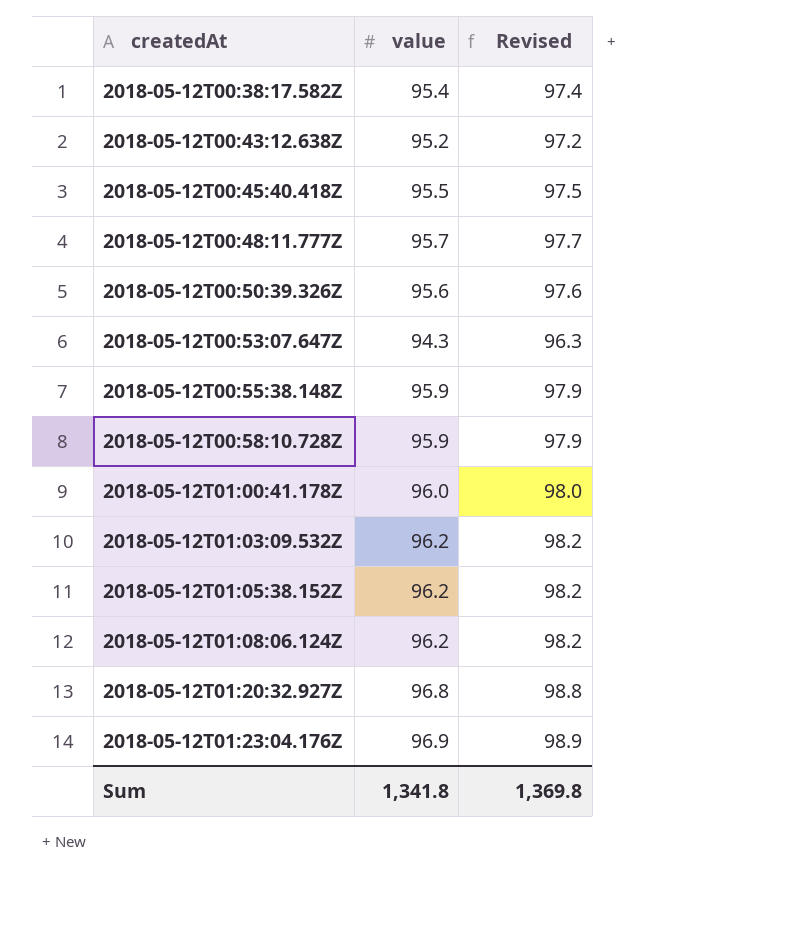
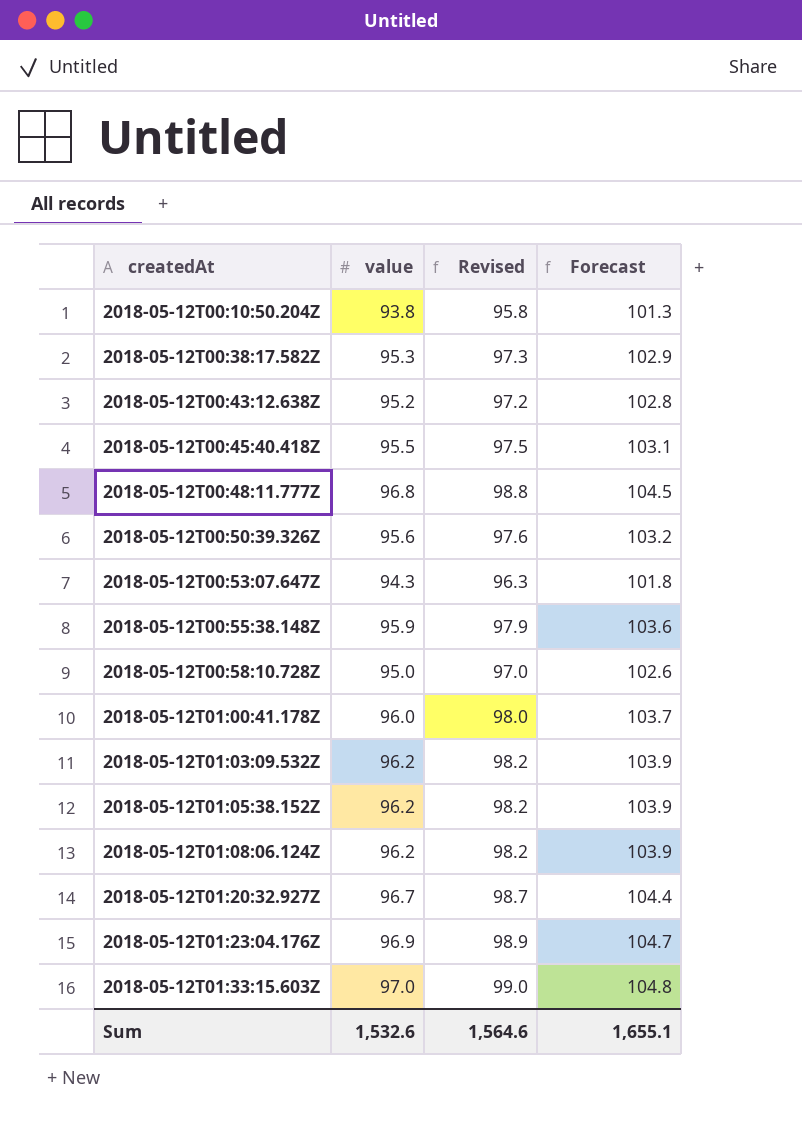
column Forecast | formula: none -> [value] * 1.08
row 2018-05-12T00:10:50.204Z: none -> 93.8 | 95.8 | 101.3
2018-05-12T00:38:17.582Z | value: 95.4 -> 95.3
2018-05-12T00:38:17.582Z | Revised: 97.4 -> 97.3
2018-05-12T00:48:11.777Z | value: 95.7 -> 96.8
2018-05-12T00:48:11.777Z | Revised: 97.7 -> 98.8
2018-05-12T00:58:10.728Z | value: 95.9 -> 95.0
2018-05-12T00:58:10.728Z | Revised: 97.9 -> 97.0
2018-05-12T01:20:32.927Z | value: 96.8 -> 96.7
2018-05-12T01:20:32.927Z | Revised: 98.8 -> 98.7
row 2018-05-12T01:33:15.603Z: none -> 97.0 | 99.0 | 104.8
Sum | value: 1,341.8 -> 1,532.6
Sum | Revised: 1,369.8 -> 1,564.6

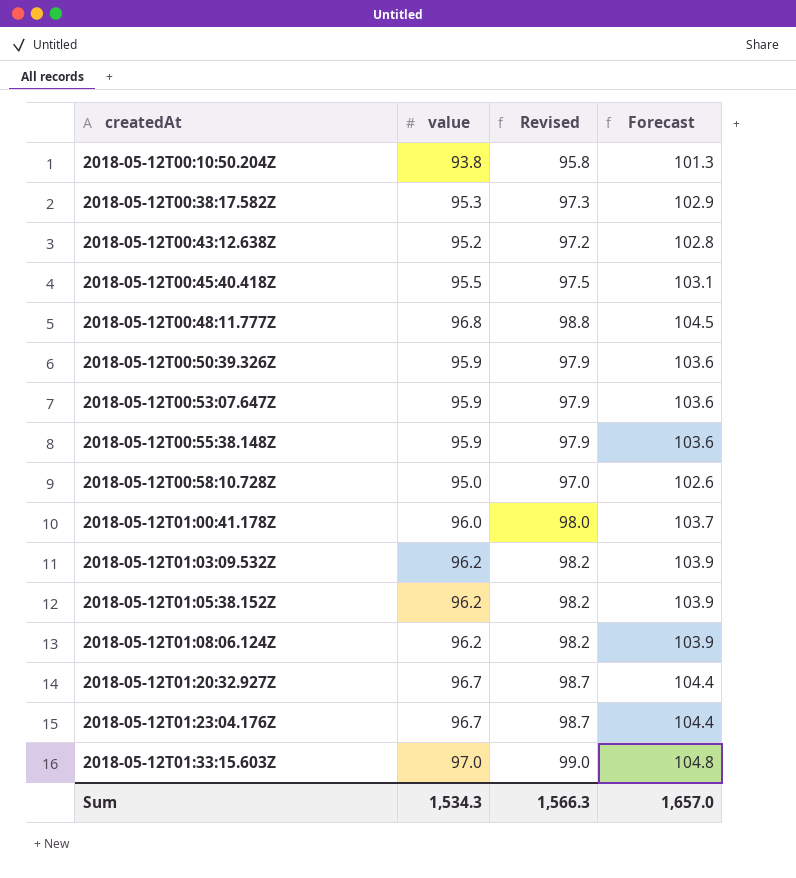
2018-05-12T00:50:39.326Z | value: 95.6 -> 95.9
2018-05-12T00:50:39.326Z | Revised: 97.6 -> 97.9
2018-05-12T00:50:39.326Z | Forecast: 103.2 -> 103.6
2018-05-12T00:53:07.647Z | value: 94.3 -> 95.9
2018-05-12T00:53:07.647Z | Revised: 96.3 -> 97.9
2018-05-12T00:53:07.647Z | Forecast: 101.8 -> 103.6
2018-05-12T01:23:04.176Z | value: 96.9 -> 96.7
2018-05-12T01:23:04.176Z | Revised: 98.9 -> 98.7
2018-05-12T01:23:04.176Z | Forecast: 104.7 -> 104.4
Sum | value: 1,532.6 -> 1,534.3
Sum | Revised: 1,564.6 -> 1,566.3
Sum | Forecast: 1,655.1 -> 1,657.0

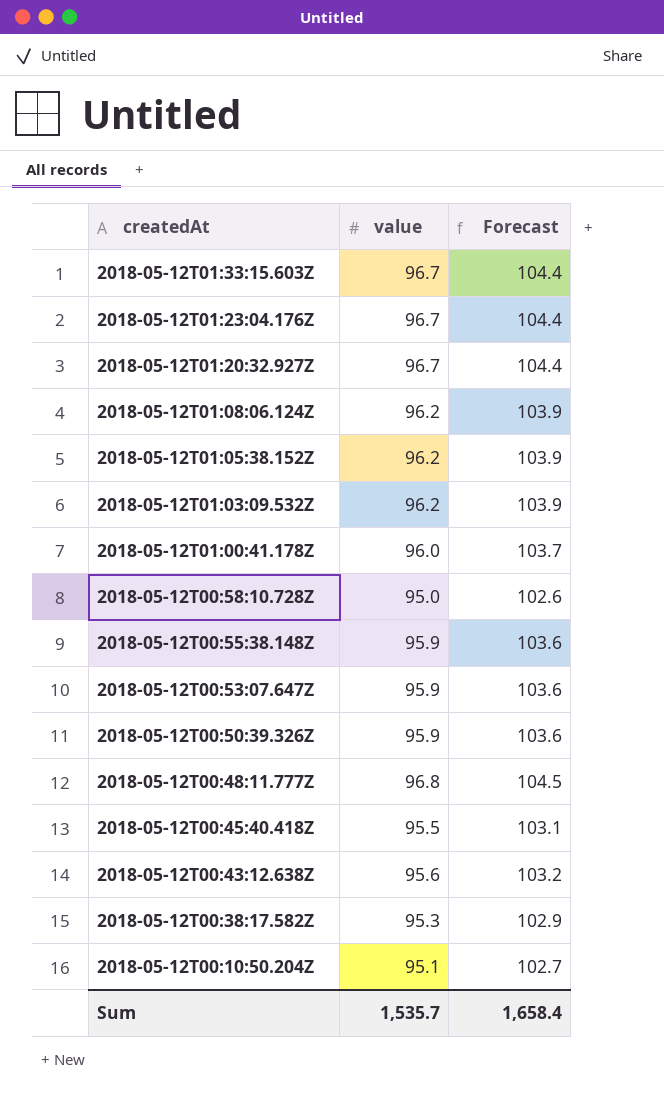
row order: createdAt ascending -> createdAt descending
column Revised | formula: [value] + 2 -> none
2018-05-12T01:33:15.603Z | value: 97.0 -> 96.7
2018-05-12T01:33:15.603Z | Forecast: 104.8 -> 104.4
2018-05-12T00:43:12.638Z | value: 95.2 -> 95.6
2018-05-12T00:43:12.638Z | Forecast: 102.8 -> 103.2
2018-05-12T00:10:50.204Z | value: 93.8 -> 95.1
2018-05-12T00:10:50.204Z | Forecast: 101.3 -> 102.7
Sum | value: 1,534.3 -> 1,535.7
Sum | Forecast: 1,657.0 -> 1,658.4

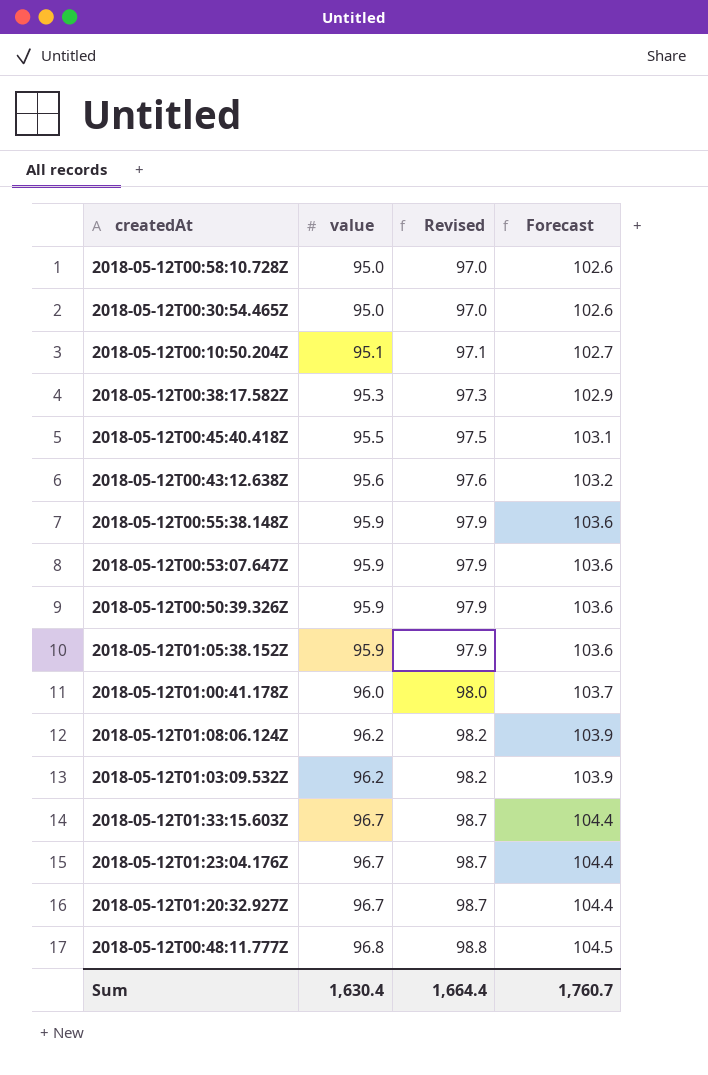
row order: createdAt descending -> value ascending
column Revised | formula: none -> [value] + 2
row 2018-05-12T00:30:54.465Z: none -> 95.0 | 97.0 | 102.6
2018-05-12T01:05:38.152Z | value: 96.2 -> 95.9
2018-05-12T01:05:38.152Z | Forecast: 103.9 -> 103.6
Sum | value: 1,535.7 -> 1,630.4
Sum | Forecast: 1,658.4 -> 1,760.7

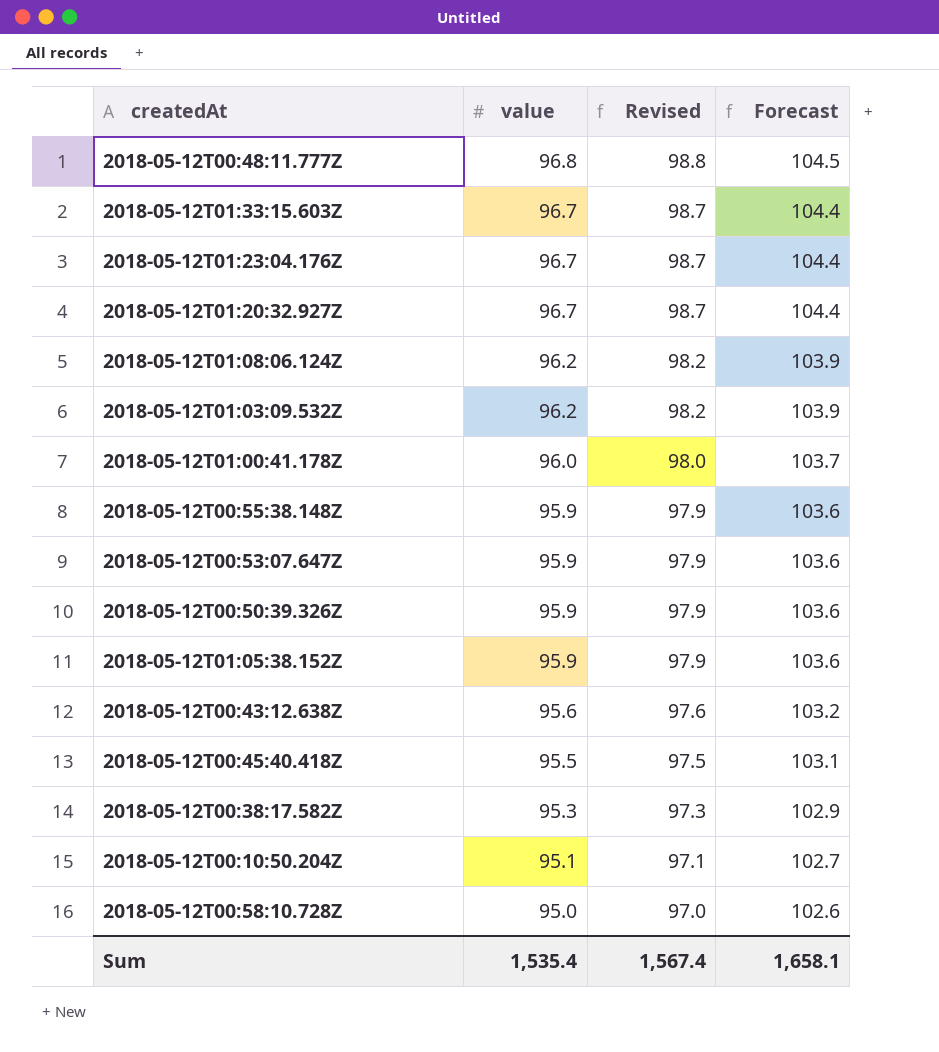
row order: value ascending -> value descending
row 2018-05-12T00:30:54.465Z: 95.0 | 97.0 | 102.6 -> none
Sum | value: 1,630.4 -> 1,535.4
Sum | Revised: 1,664.4 -> 1,567.4
Sum | Forecast: 1,760.7 -> 1,658.1

